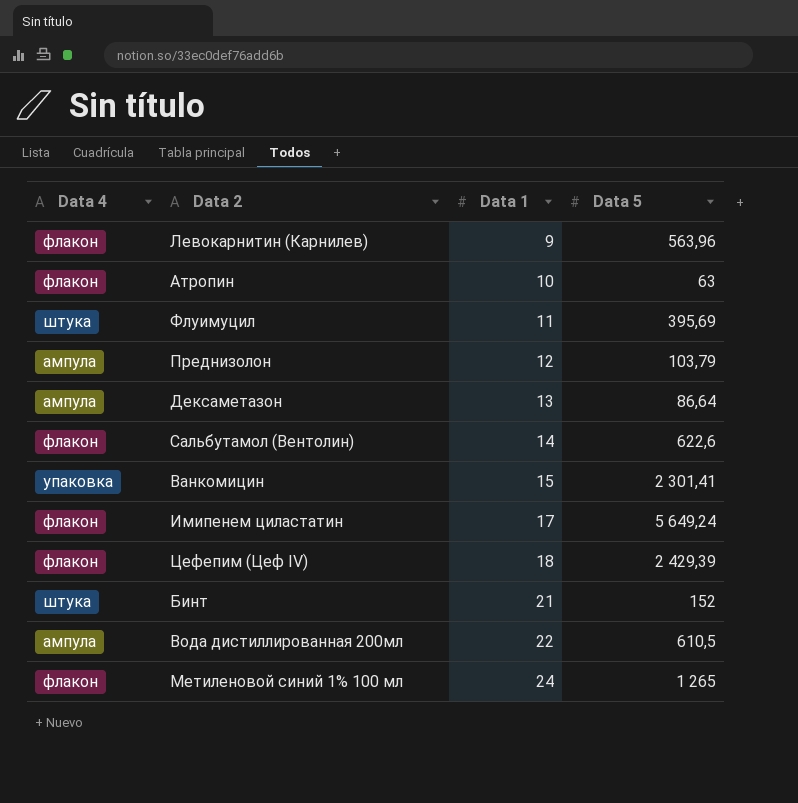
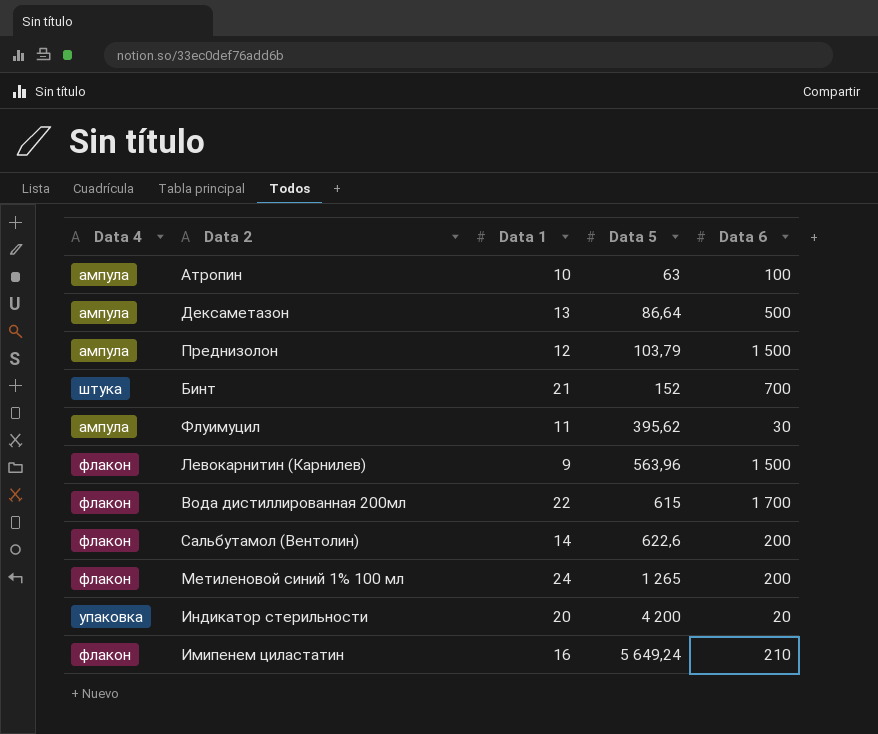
row order: Data 1 ascending -> Data 5 ascending
column Data 6 | position: none -> 5
row Ванкомицин: упаковка | 15 | 2 301,41 -> none
row Цефепим (Цеф IV): флакон | 18 | 2 429,39 -> none
Атропин | Data 4: флакон -> ампула
Флуимуцил | Data 4: штука -> ампула
Флуимуцил | Data 5: 395,69 -> 395,62
Вода дистиллированная 200мл | Data 4: ампула -> флакон
Вода дистиллированная 200мл | Data 5: 610,5 -> 615
row Индикатор стерильности: none -> упаковка | 20 | 4 200 | 20
Имипенем циластатин | Data 1: 17 -> 16

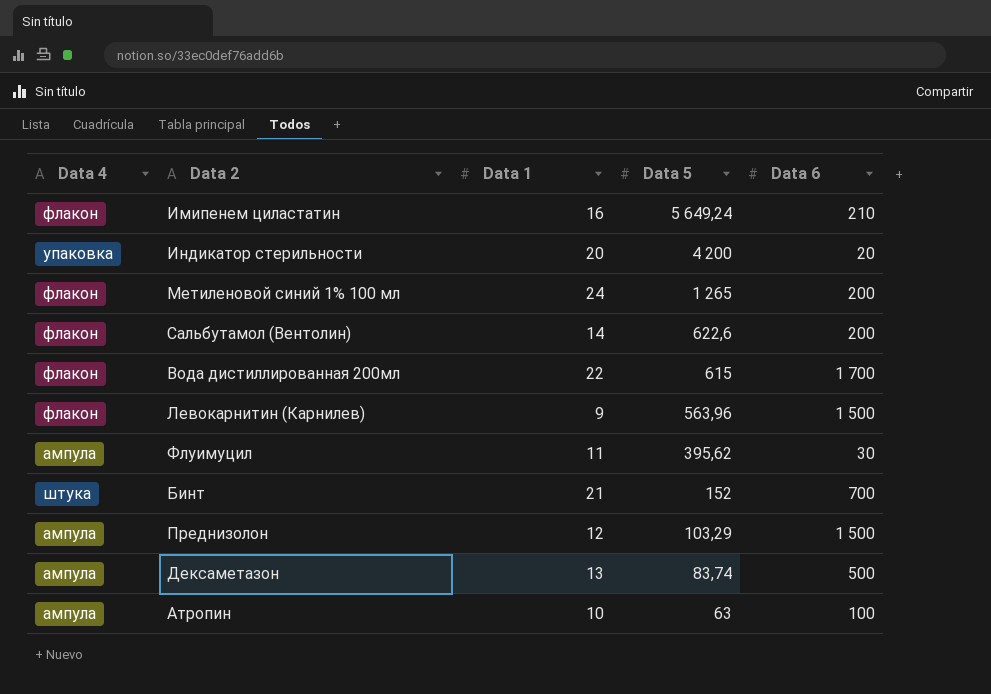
row order: Data 5 ascending -> Data 5 descending
Преднизолон | Data 5: 103,79 -> 103,29
Дексаметазон | Data 5: 86,64 -> 83,74

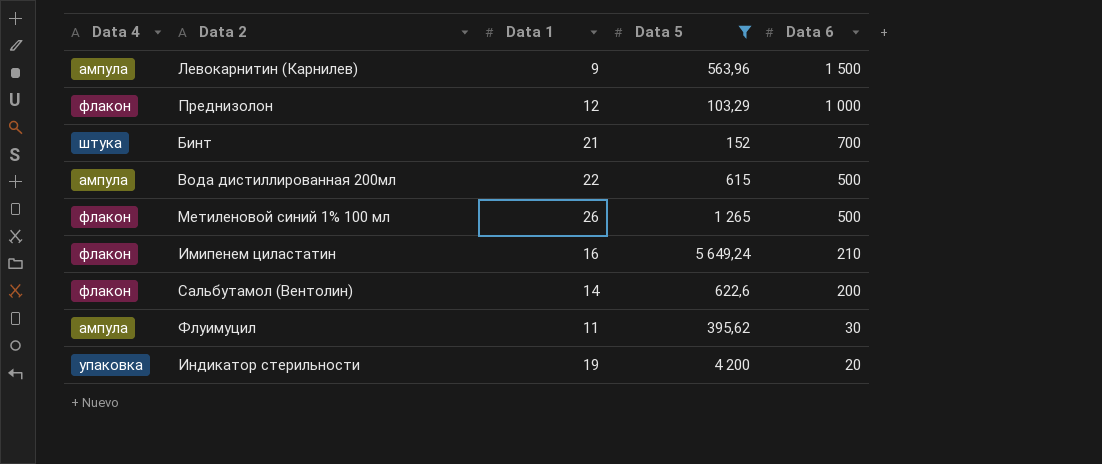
filter: none -> Data 5 >= 103,29
row order: Data 5 descending -> Data 6 descending
Левокарнитин (Карнилев) | Data 4: флакон -> ампула
Преднизолон | Data 4: ампула -> флакон
Преднизолон | Data 6: 1 500 -> 1 000
Вода дистиллированная 200мл | Data 4: флакон -> ампула
Вода дистиллированная 200мл | Data 6: 1 700 -> 500
Метиленовой синий 1% 100 мл | Data 1: 24 -> 26
Метиленовой синий 1% 100 мл | Data 6: 200 -> 500
Индикатор стерильности | Data 1: 20 -> 19

